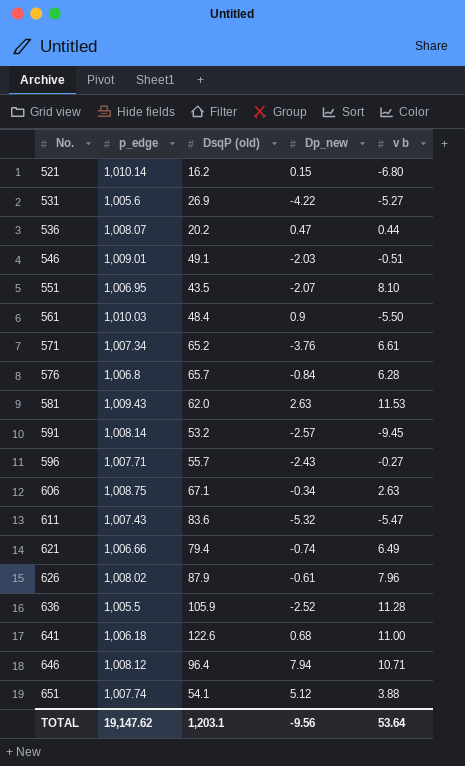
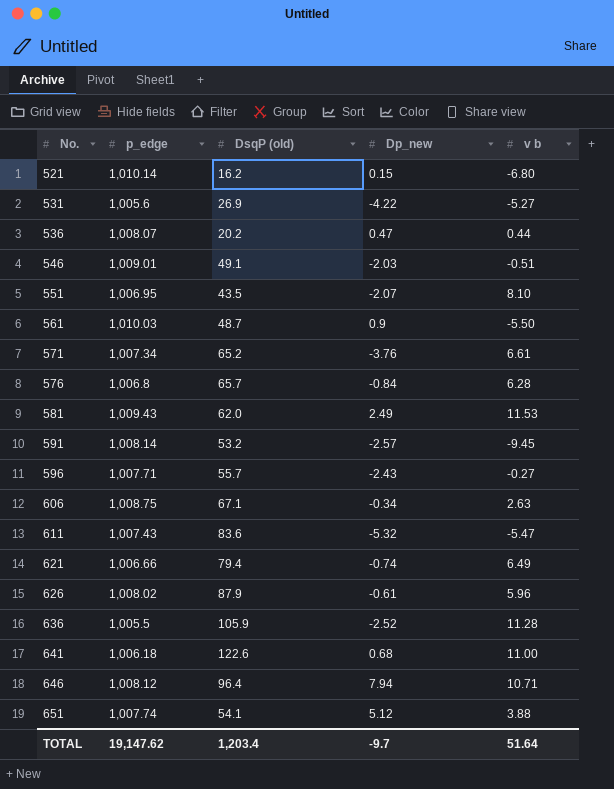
561 | DsqP (old): 48.4 -> 48.7
581 | Dp_new: 2.63 -> 2.49
626 | v b: 7.96 -> 5.96
TOTAL | DsqP (old): 1,203.1 -> 1,203.4
TOTAL | Dp_new: -9.56 -> -9.7
TOTAL | v b: 53.64 -> 51.64

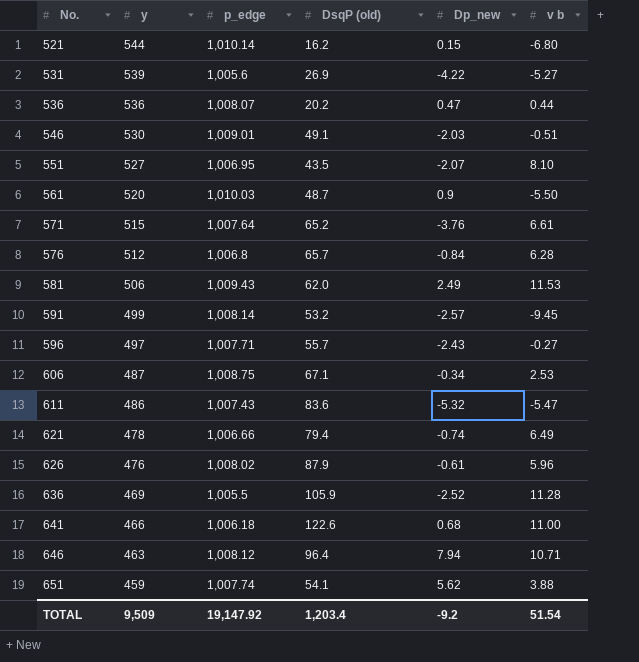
column y | position: none -> 2
571 | p_edge: 1,007.34 -> 1,007.64
606 | v b: 2.63 -> 2.53
651 | Dp_new: 5.12 -> 5.62
TOTAL | p_edge: 19,147.62 -> 19,147.92
TOTAL | Dp_new: -9.7 -> -9.2
TOTAL | v b: 51.64 -> 51.54

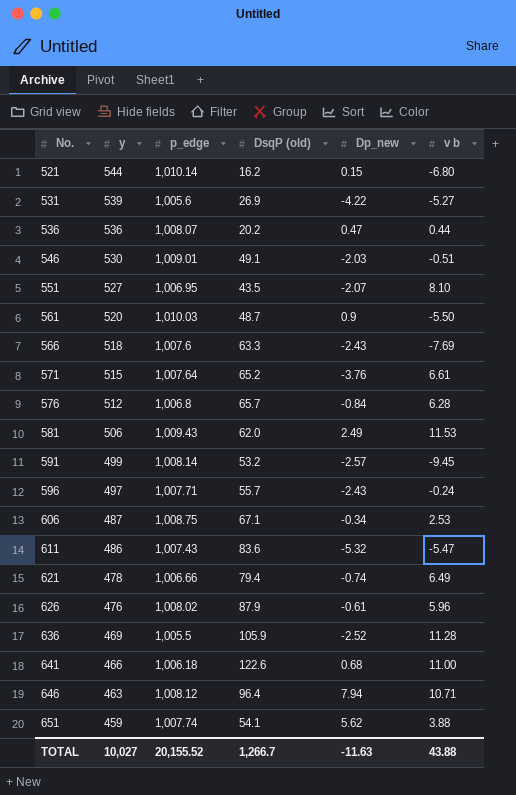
row 566: none -> 518 | 1,007.6 | 63.3 | -2.43 | -7.69
596 | v b: -0.27 -> -0.24
TOTAL | y: 9,509 -> 10,027
TOTAL | p_edge: 19,147.92 -> 20,155.52
TOTAL | DsqP (old): 1,203.4 -> 1,266.7
TOTAL | Dp_new: -9.2 -> -11.63
TOTAL | v b: 51.54 -> 43.88

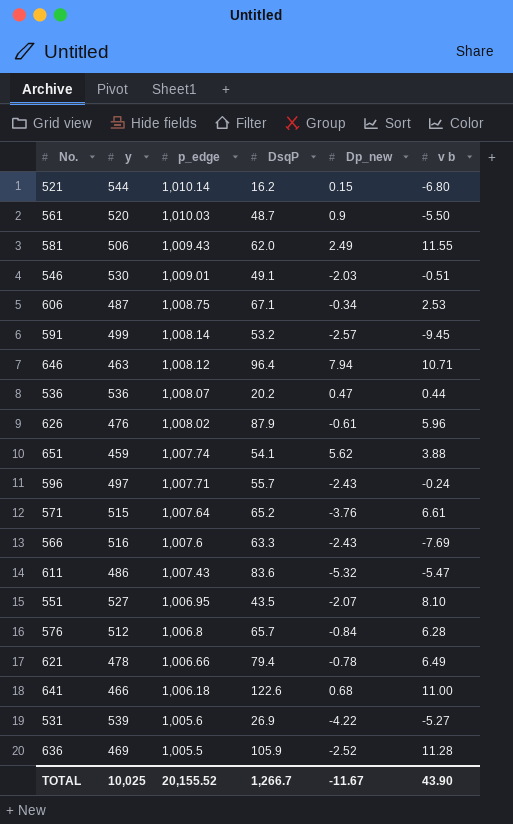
row order: No. ascending -> p_edge descending
column name: DsqP (old) -> DsqP
581 | v b: 11.53 -> 11.55
566 | y: 518 -> 516
621 | Dp_new: -0.74 -> -0.78
TOTAL | y: 10,027 -> 10,025
TOTAL | Dp_new: -11.63 -> -11.67
TOTAL | v b: 43.88 -> 43.90

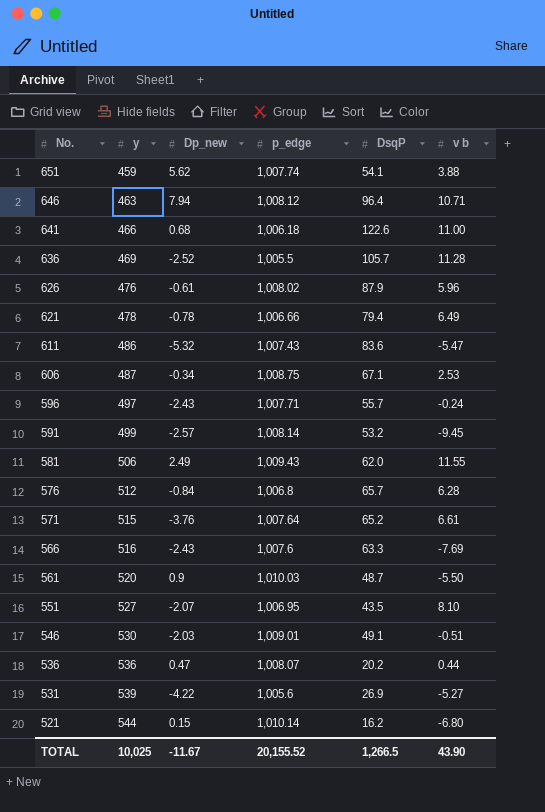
row order: p_edge descending -> No. descending
column Dp_new | position: 5 -> 3
636 | DsqP: 105.9 -> 105.7
TOTAL | DsqP: 1,266.7 -> 1,266.5

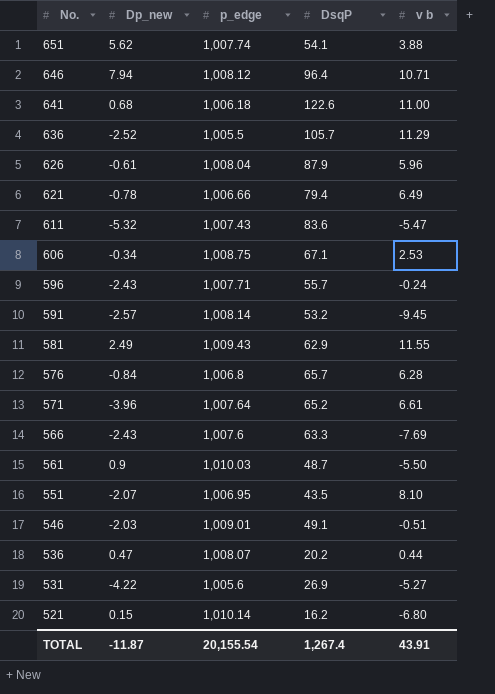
column y | position: 2 -> none
636 | v b: 11.28 -> 11.29
626 | p_edge: 1,008.02 -> 1,008.04
581 | DsqP: 62.0 -> 62.9
571 | Dp_new: -3.76 -> -3.96
TOTAL | Dp_new: -11.67 -> -11.87
TOTAL | p_edge: 20,155.52 -> 20,155.54
TOTAL | DsqP: 1,266.5 -> 1,267.4
TOTAL | v b: 43.90 -> 43.91

